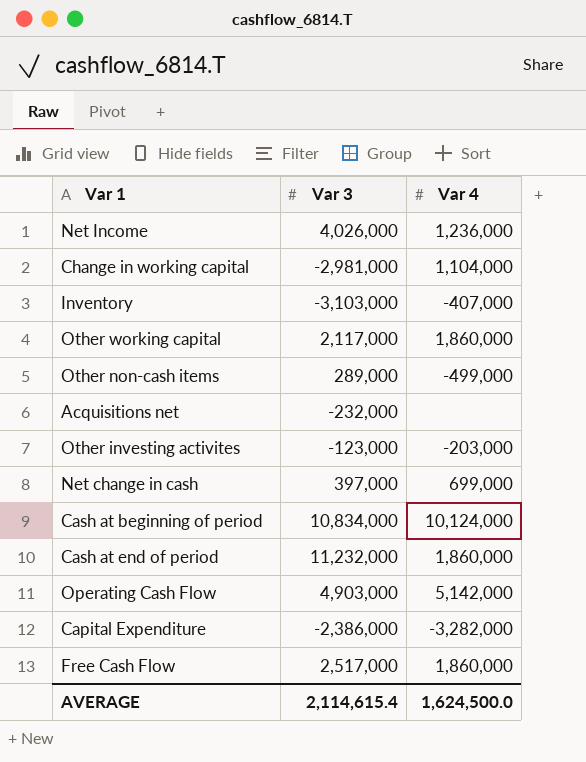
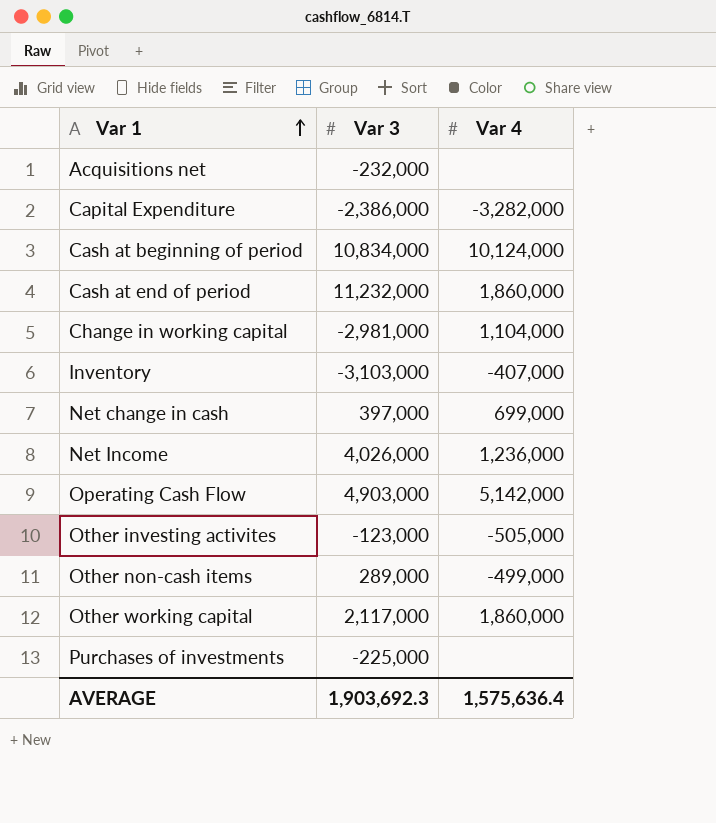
row order: none -> Var 1 ascending
row Free Cash Flow: 2,517,000 | 1,860,000 -> none
Other investing activites | Var 4: -203,000 -> -505,000
row Purchases of investments: none -> -225,000 | none
AVERAGE | Var 3: 2,114,615.4 -> 1,903,692.3
AVERAGE | Var 4: 1,624,500.0 -> 1,575,636.4

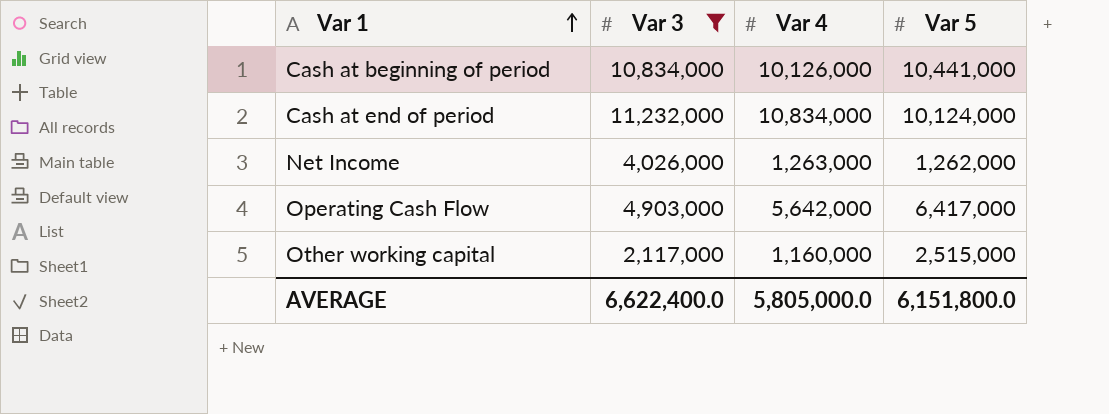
filter: none -> Var 3 >= 2,117,000
column Var 5 | position: none -> 4
Cash at beginning of period | Var 4: 10,124,000 -> 10,126,000
Cash at end of period | Var 4: 1,860,000 -> 10,834,000
Net Income | Var 4: 1,236,000 -> 1,263,000
Operating Cash Flow | Var 4: 5,142,000 -> 5,642,000
Other working capital | Var 4: 1,860,000 -> 1,160,000
AVERAGE | Var 3: 1,903,692.3 -> 6,622,400.0
AVERAGE | Var 4: 1,575,636.4 -> 5,805,000.0

